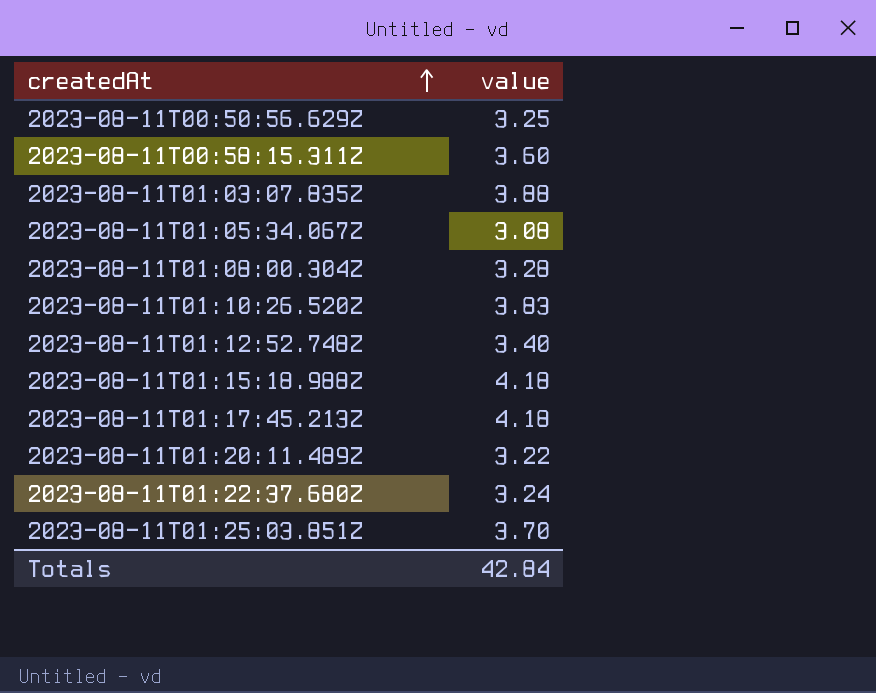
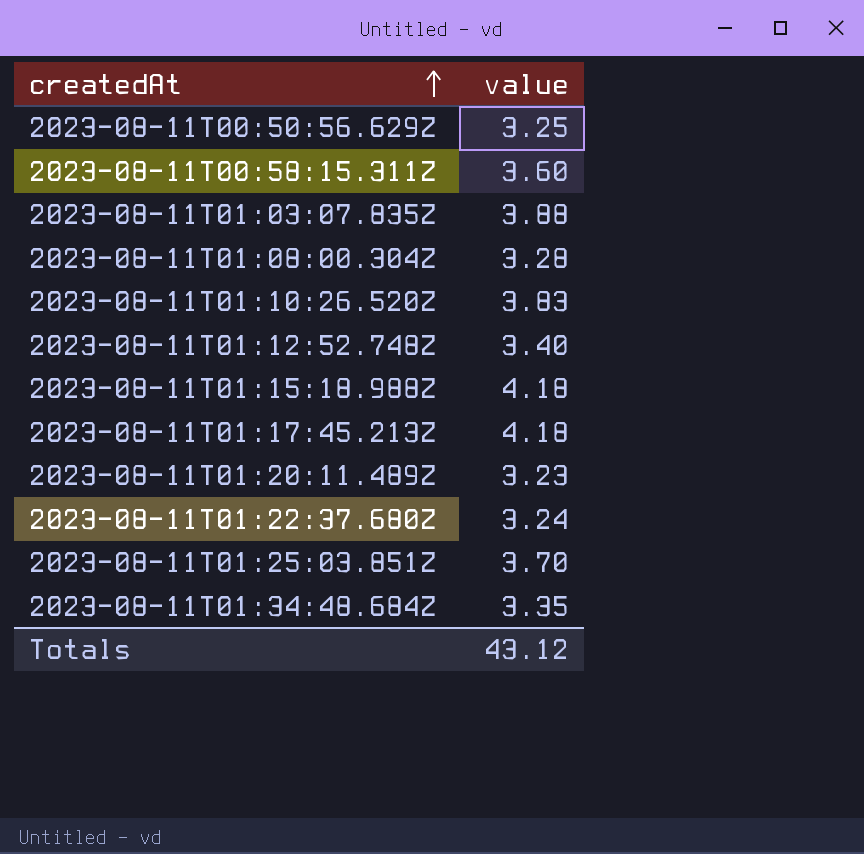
row 2023-08-11T01:05:34.067Z: 3.08 -> none
2023-08-11T01:20:11.489Z | value: 3.22 -> 3.23
row 2023-08-11T01:34:48.684Z: none -> 3.35
Totals | value: 42.84 -> 43.12

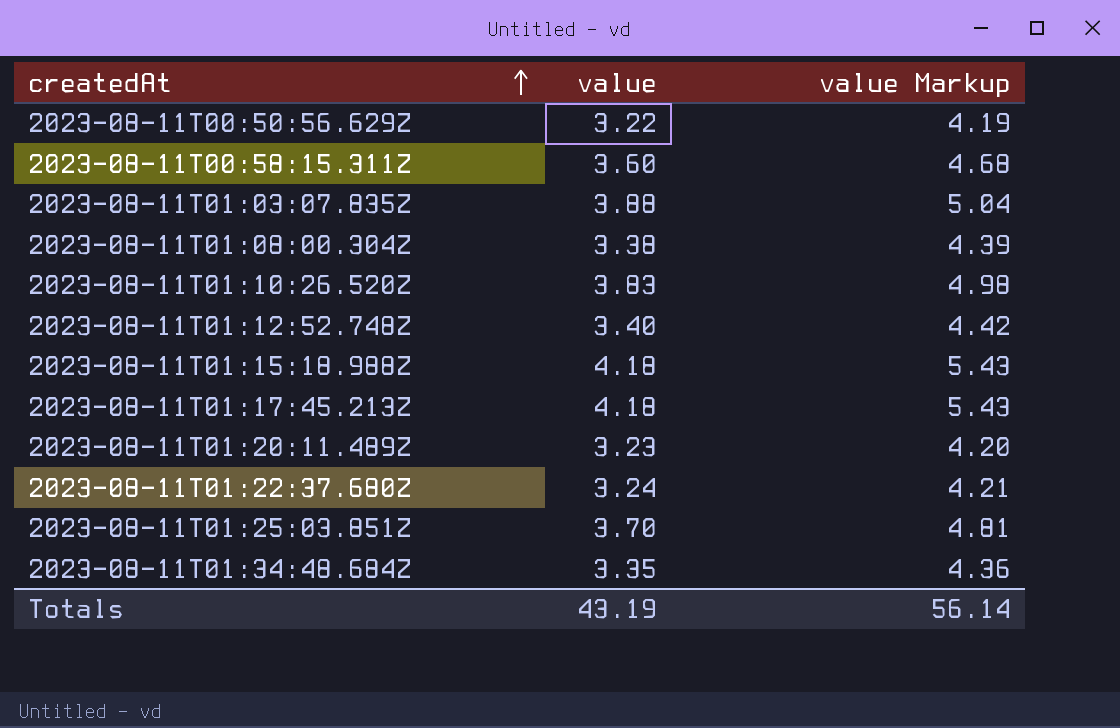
column value Markup | formula: none -> [value] * 1.3
2023-08-11T00:50:56.629Z | value: 3.25 -> 3.22
2023-08-11T01:08:00.304Z | value: 3.28 -> 3.38
Totals | value: 43.12 -> 43.19

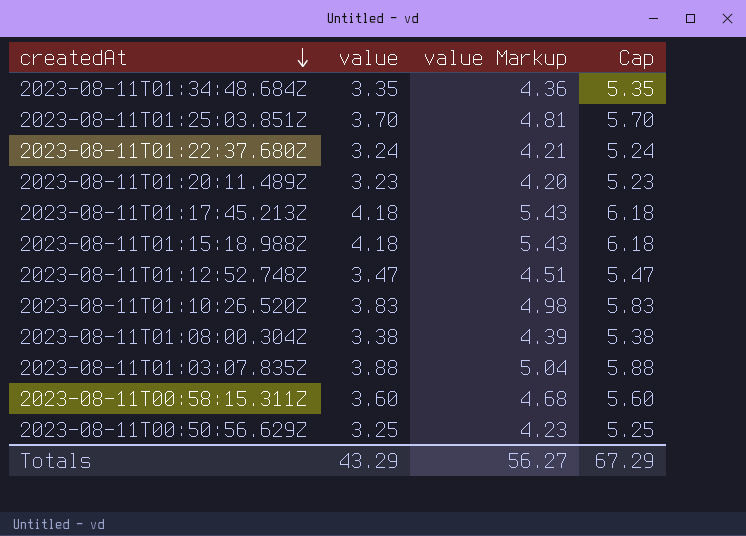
row order: createdAt ascending -> createdAt descending
column Cap | formula: none -> [value] + 2
2023-08-11T01:12:52.748Z | value: 3.40 -> 3.47
2023-08-11T01:12:52.748Z | value Markup: 4.42 -> 4.51
2023-08-11T00:50:56.629Z | value: 3.22 -> 3.25
2023-08-11T00:50:56.629Z | value Markup: 4.19 -> 4.23
Totals | value: 43.19 -> 43.29
Totals | value Markup: 56.14 -> 56.27

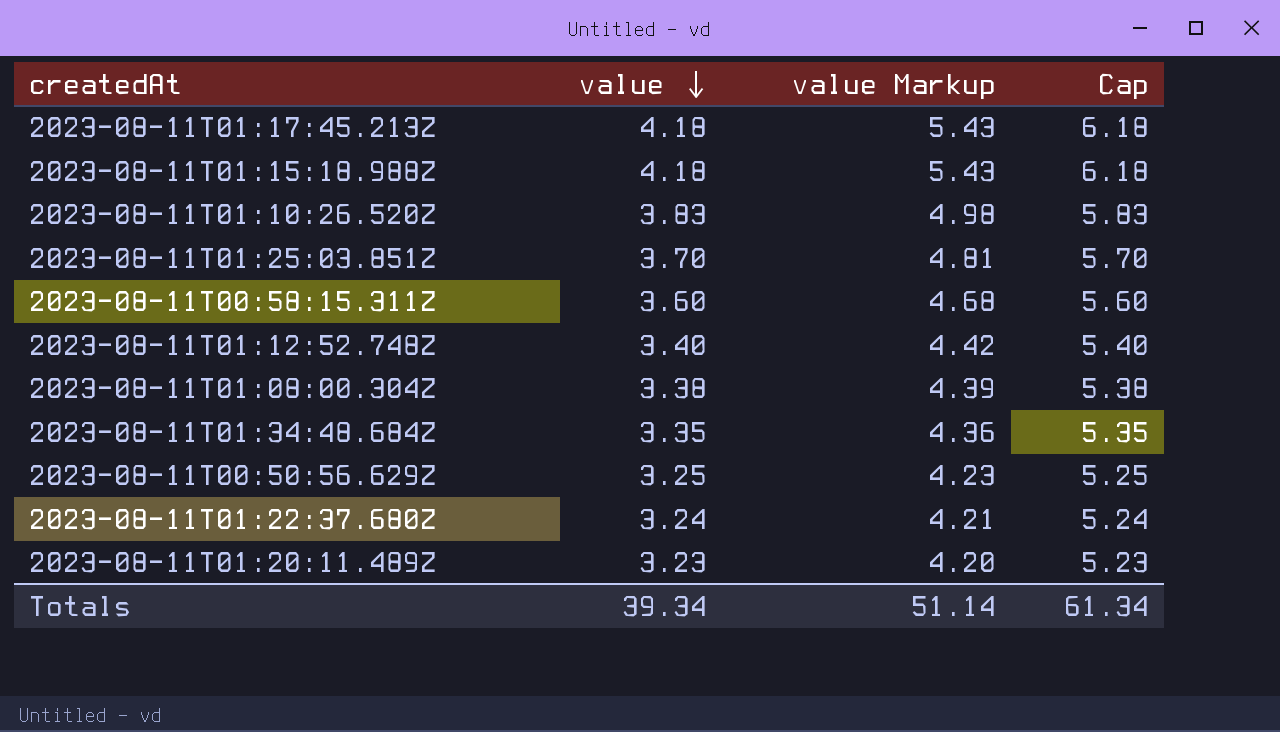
row order: createdAt descending -> value descending
row 2023-08-11T01:03:07.835Z: 3.88 | 5.04 | 5.88 -> none
2023-08-11T01:12:52.748Z | value: 3.47 -> 3.40
2023-08-11T01:12:52.748Z | value Markup: 4.51 -> 4.42
2023-08-11T01:12:52.748Z | Cap: 5.47 -> 5.40
Totals | value: 43.29 -> 39.34
Totals | value Markup: 56.27 -> 51.14
Totals | Cap: 67.29 -> 61.34

